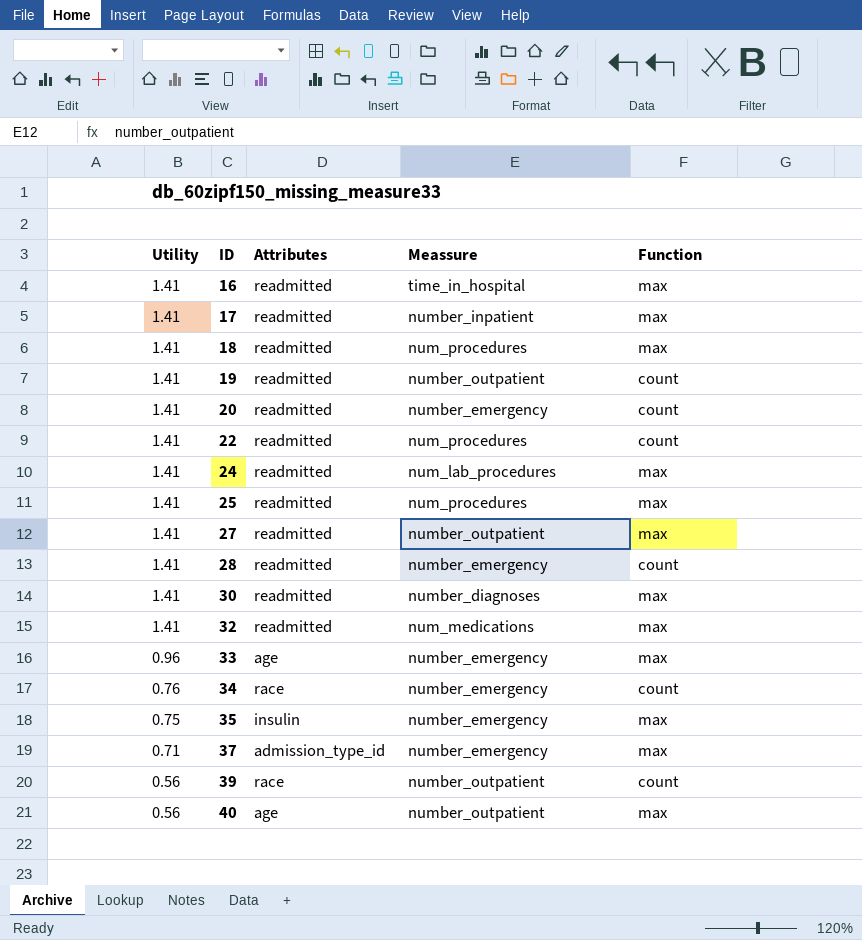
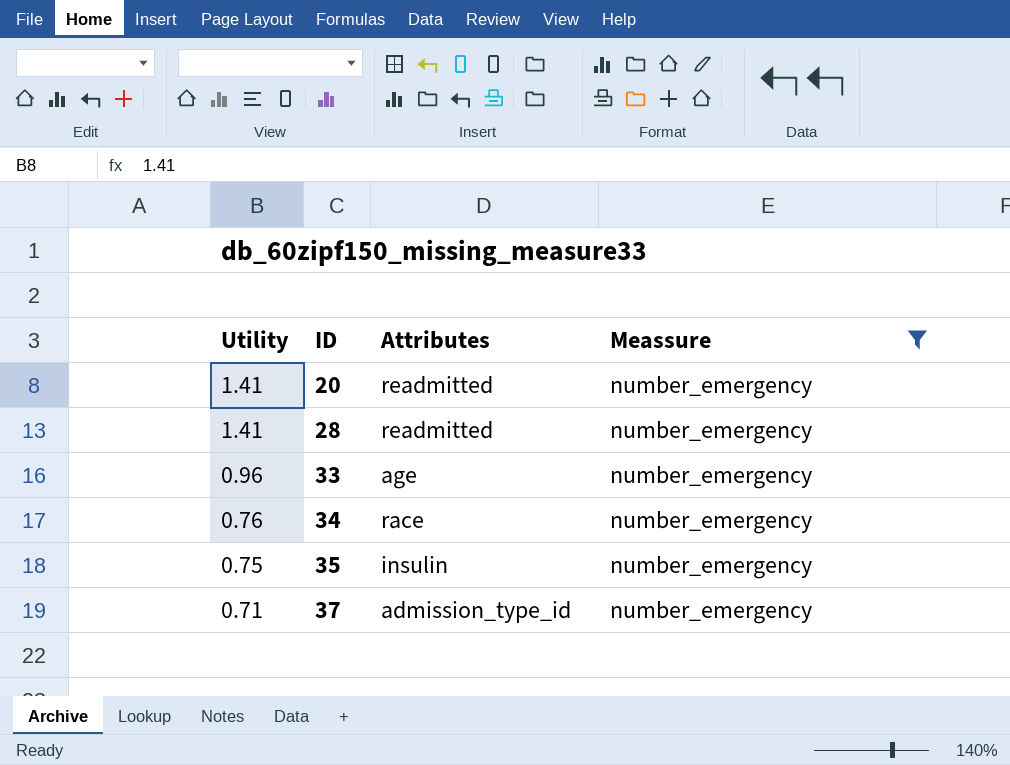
filter: none -> Meassure = number_emergency
column Function | position: 5 -> none

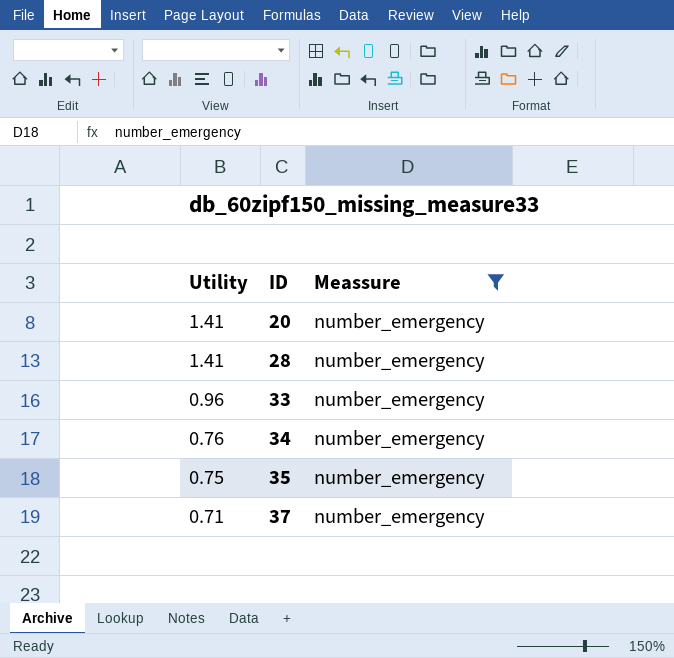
column Attributes | position: 3 -> none

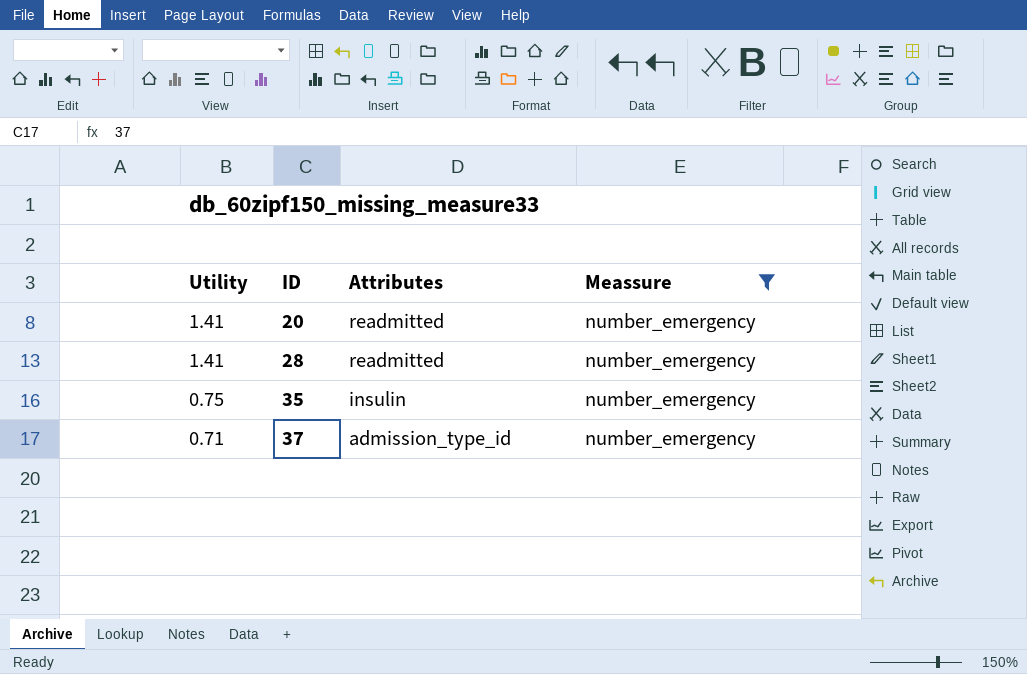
column Attributes | position: none -> 3
row 33: 0.96 | number_emergency -> none
row 34: 0.76 | number_emergency -> none

